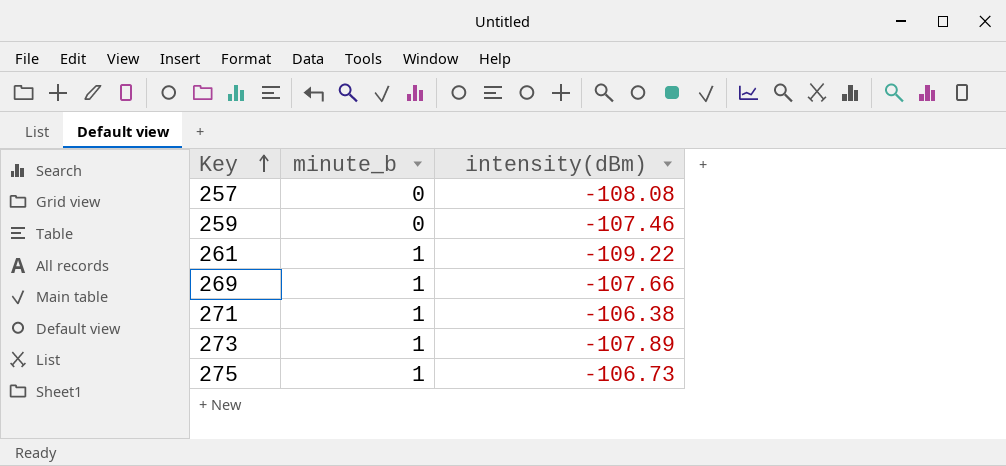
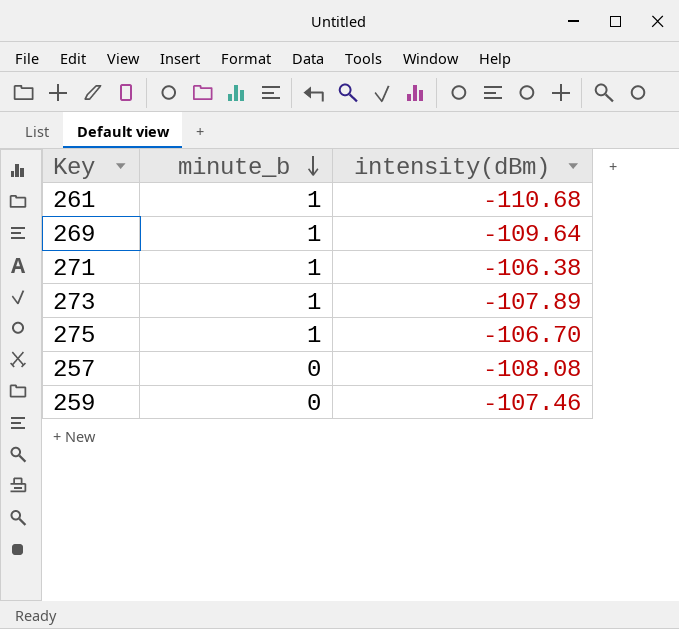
row order: Key ascending -> minute_b descending
261 | intensity(dBm): -109.22 -> -110.68
269 | intensity(dBm): -107.66 -> -109.64
275 | intensity(dBm): -106.73 -> -106.70

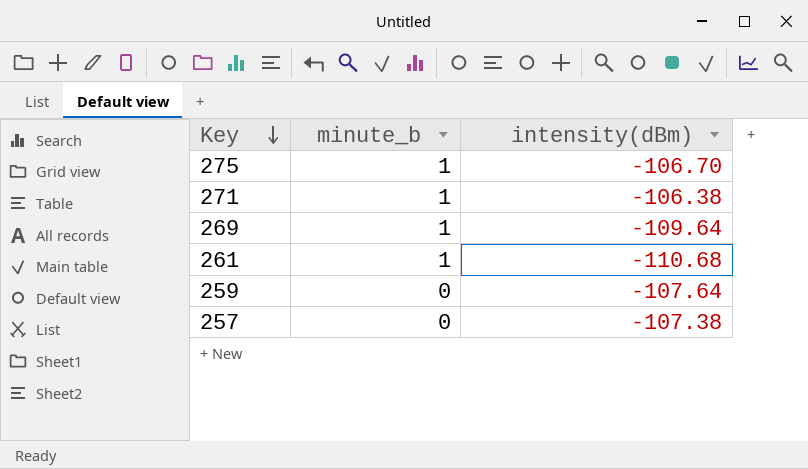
row order: minute_b descending -> Key descending
row 273: 1 | -107.89 -> none
259 | intensity(dBm): -107.46 -> -107.64
257 | intensity(dBm): -108.08 -> -107.38

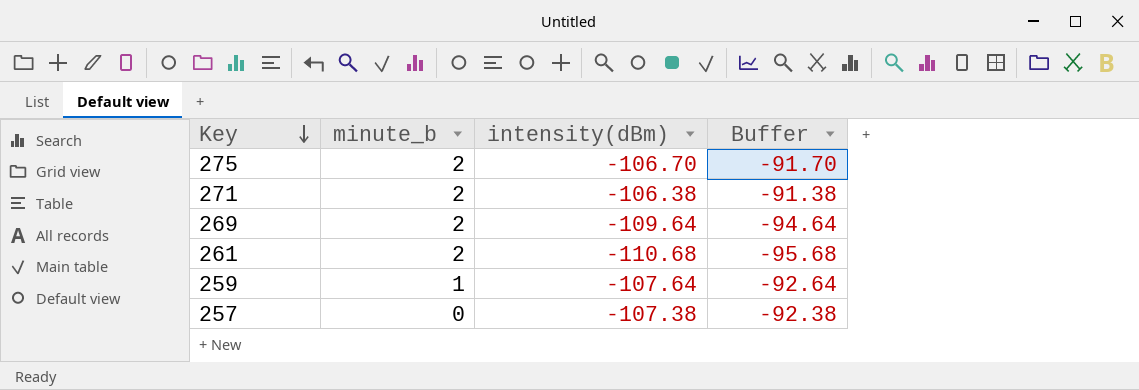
column Buffer | formula: none -> [intensity(dBm)] + 15
275 | minute_b: 1 -> 2
271 | minute_b: 1 -> 2
269 | minute_b: 1 -> 2
261 | minute_b: 1 -> 2
259 | minute_b: 0 -> 1

